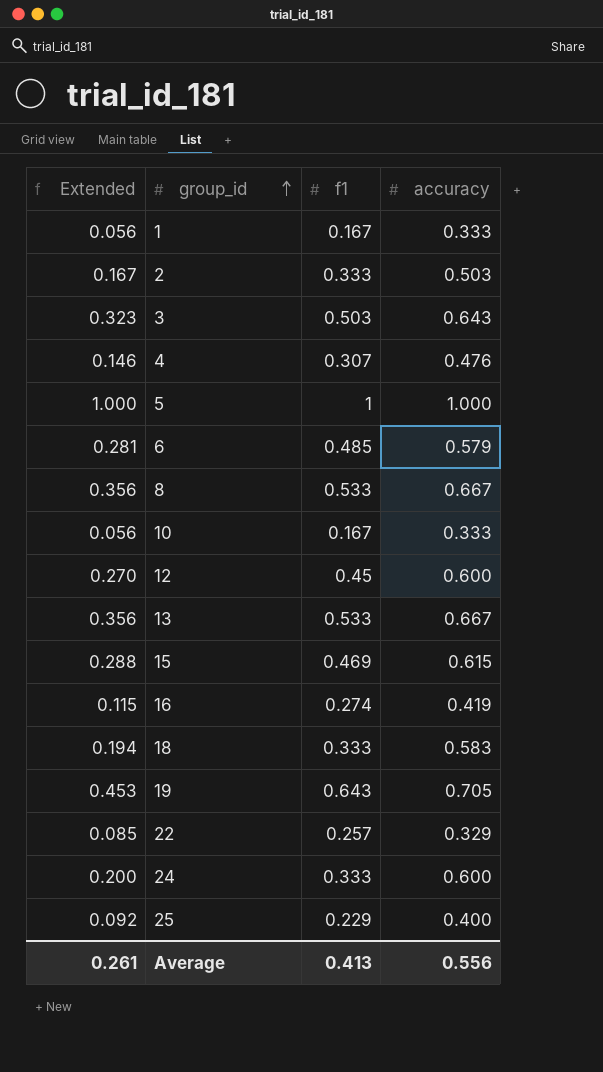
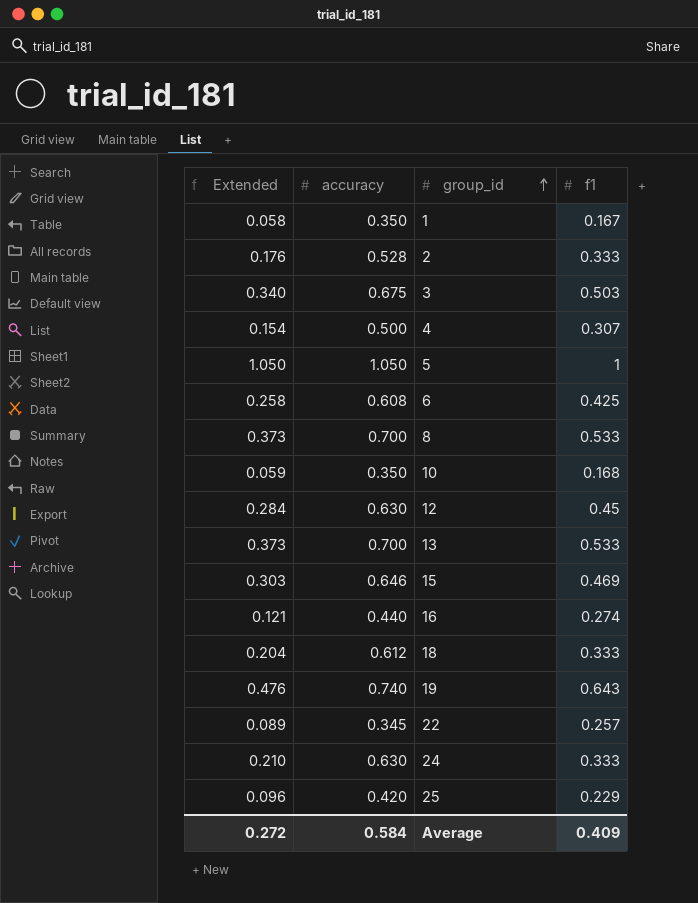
column accuracy | position: 4 -> 2
1 | Extended: 0.056 -> 0.058
1 | accuracy: 0.333 -> 0.350
2 | Extended: 0.167 -> 0.176
2 | accuracy: 0.503 -> 0.528
3 | Extended: 0.323 -> 0.340
3 | accuracy: 0.643 -> 0.675
4 | Extended: 0.146 -> 0.154
4 | accuracy: 0.476 -> 0.500
5 | Extended: 1.000 -> 1.050
5 | accuracy: 1.000 -> 1.050
6 | Extended: 0.281 -> 0.258
6 | accuracy: 0.579 -> 0.608
6 | f1: 0.485 -> 0.425
8 | Extended: 0.356 -> 0.373
8 | accuracy: 0.667 -> 0.700
10 | Extended: 0.056 -> 0.059
10 | accuracy: 0.333 -> 0.350
10 | f1: 0.167 -> 0.168
12 | Extended: 0.270 -> 0.284
12 | accuracy: 0.600 -> 0.630
13 | Extended: 0.356 -> 0.373
13 | accuracy: 0.667 -> 0.700
15 | Extended: 0.288 -> 0.303
15 | accuracy: 0.615 -> 0.646
16 | Extended: 0.115 -> 0.121
16 | accuracy: 0.419 -> 0.440
18 | Extended: 0.194 -> 0.204
18 | accuracy: 0.583 -> 0.612
19 | Extended: 0.453 -> 0.476
19 | accuracy: 0.705 -> 0.740
22 | Extended: 0.085 -> 0.089
22 | accuracy: 0.329 -> 0.345
24 | Extended: 0.200 -> 0.210
24 | accuracy: 0.600 -> 0.630
25 | Extended: 0.092 -> 0.096
25 | accuracy: 0.400 -> 0.420
Average | Extended: 0.261 -> 0.272
Average | accuracy: 0.556 -> 0.584
Average | f1: 0.413 -> 0.409

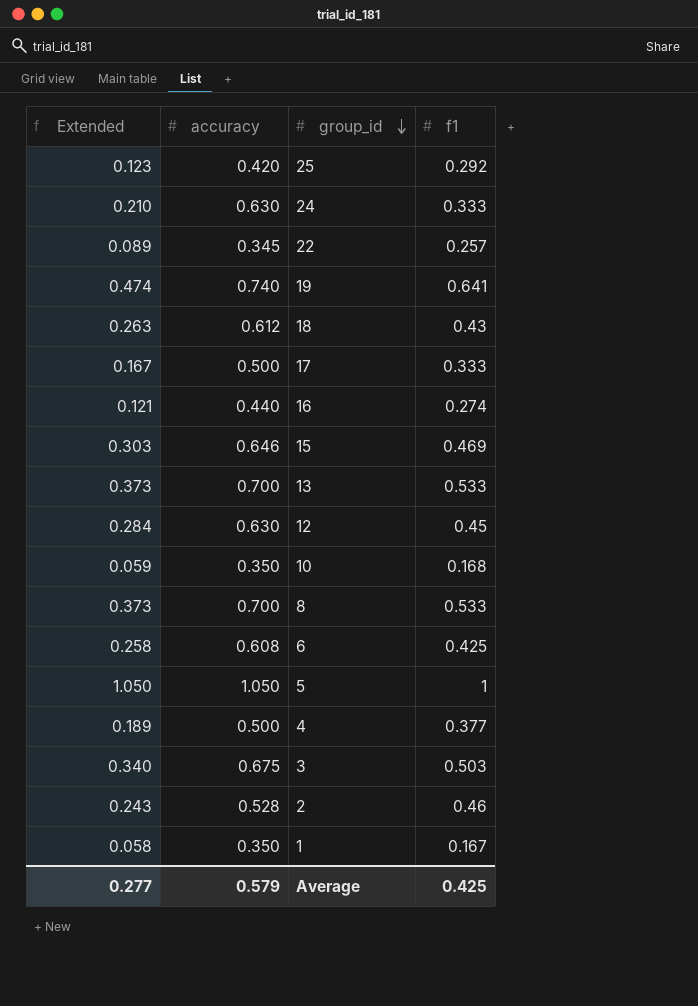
row order: group_id ascending -> group_id descending
25 | Extended: 0.096 -> 0.123
25 | f1: 0.229 -> 0.292
19 | Extended: 0.476 -> 0.474
19 | f1: 0.643 -> 0.641
18 | Extended: 0.204 -> 0.263
18 | f1: 0.333 -> 0.43
row 17: none -> 0.167 | 0.500 | 0.333
4 | Extended: 0.154 -> 0.189
4 | f1: 0.307 -> 0.377
2 | Extended: 0.176 -> 0.243
2 | f1: 0.333 -> 0.46
Average | Extended: 0.272 -> 0.277
Average | accuracy: 0.584 -> 0.579
Average | f1: 0.409 -> 0.425

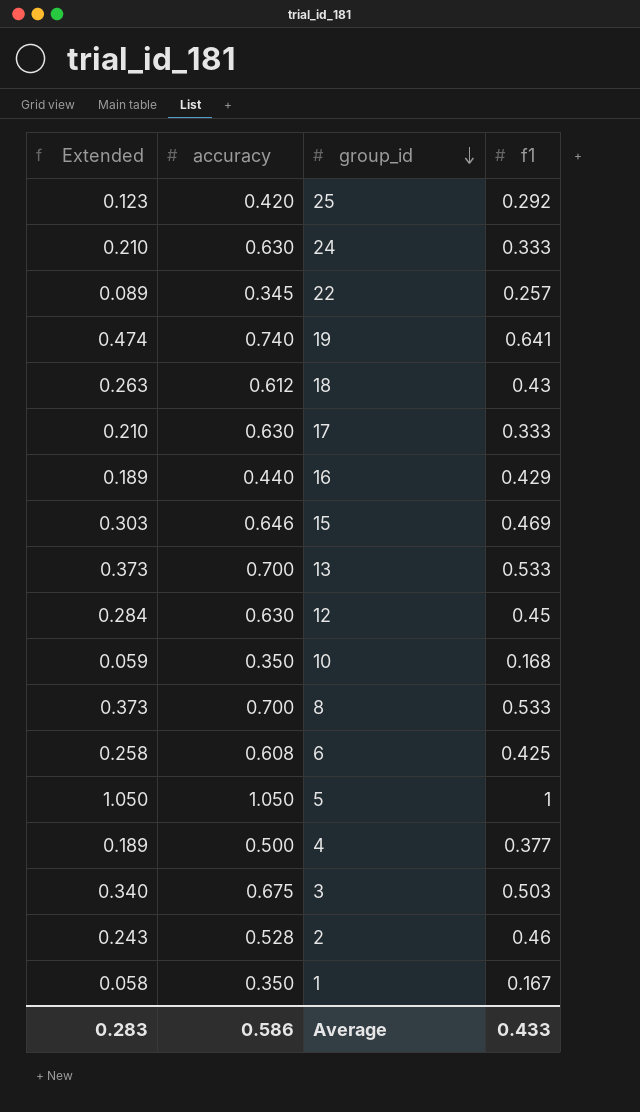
17 | Extended: 0.167 -> 0.210
17 | accuracy: 0.500 -> 0.630
16 | Extended: 0.121 -> 0.189
16 | f1: 0.274 -> 0.429
Average | Extended: 0.277 -> 0.283
Average | accuracy: 0.579 -> 0.586
Average | f1: 0.425 -> 0.433

